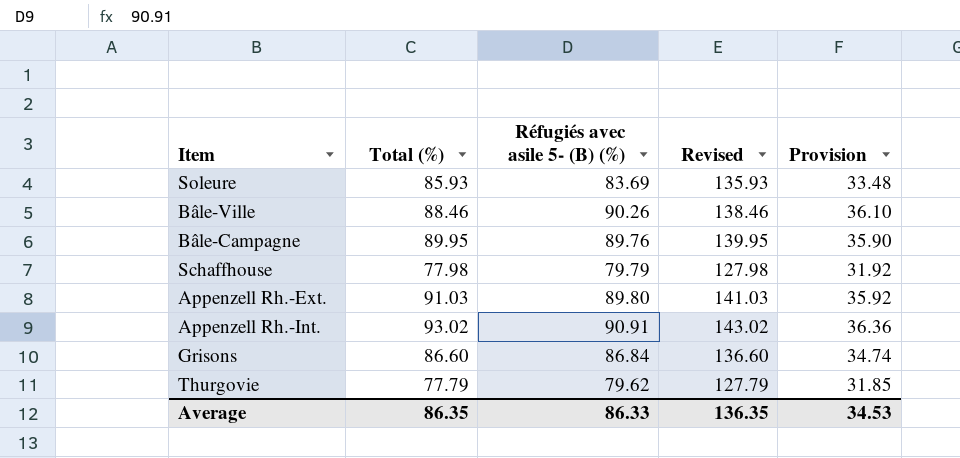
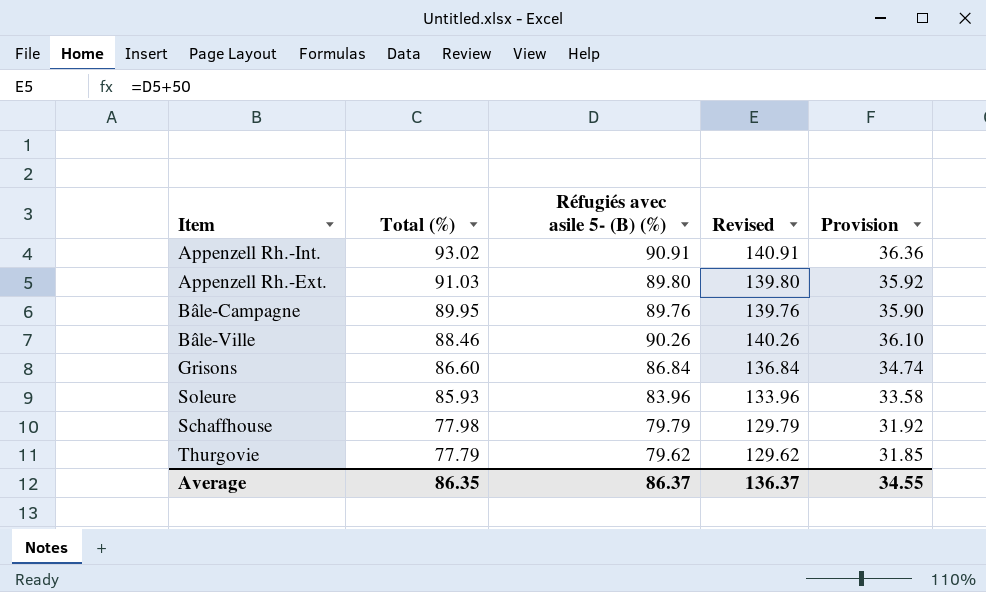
row order: none -> Total (%) descending
column Revised | formula: [Total (%)] + 50 -> [Réfugiés avec asile 5- (B) (%)] + 50
Soleure | Réfugiés avec asile 5- (B) (%): 83.69 -> 83.96
Soleure | Provision: 33.48 -> 33.58
Average | Réfugiés avec asile 5- (B) (%): 86.33 -> 86.37
Average | Revised: 136.35 -> 136.37
Average | Provision: 34.53 -> 34.55

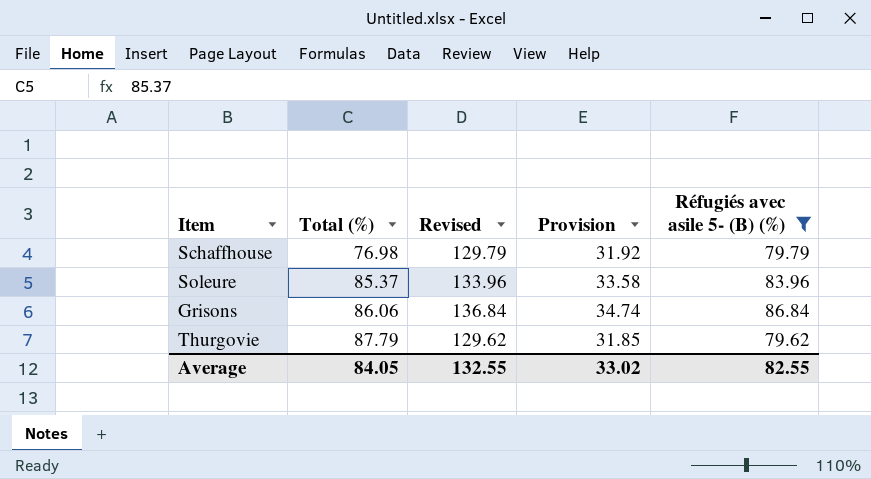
filter: none -> Réfugiés avec asile 5- (B) (%) <= 86.84
row order: Total (%) descending -> Total (%) ascending
column Réfugiés avec asile 5- (B) (%) | position: 3 -> 5
Schaffhouse | Total (%): 77.98 -> 76.98
Soleure | Total (%): 85.93 -> 85.37
Grisons | Total (%): 86.60 -> 86.06
Thurgovie | Total (%): 77.79 -> 87.79
Average | Total (%): 86.35 -> 84.05
Average | Revised: 136.37 -> 132.55
Average | Provision: 34.55 -> 33.02
Average | Réfugiés avec asile 5- (B) (%): 86.37 -> 82.55

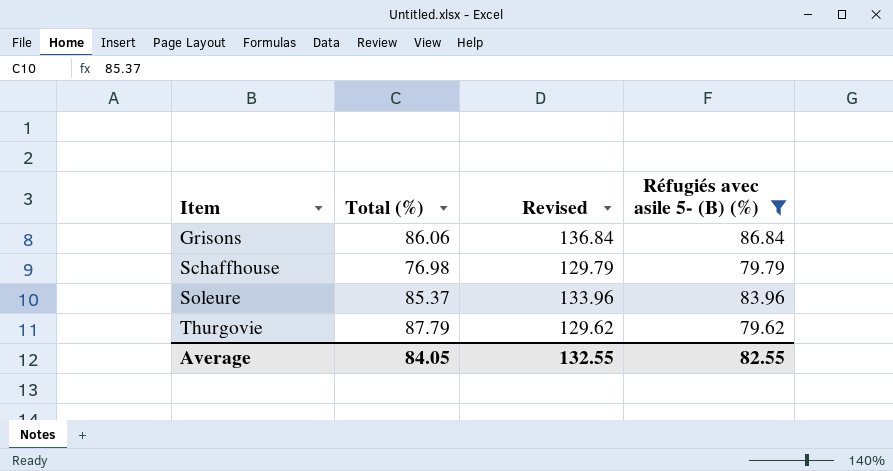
row order: Total (%) ascending -> Item ascending
column Provision | formula: [Réfugiés avec asile 5- (B) (%)] * 0.4 -> none

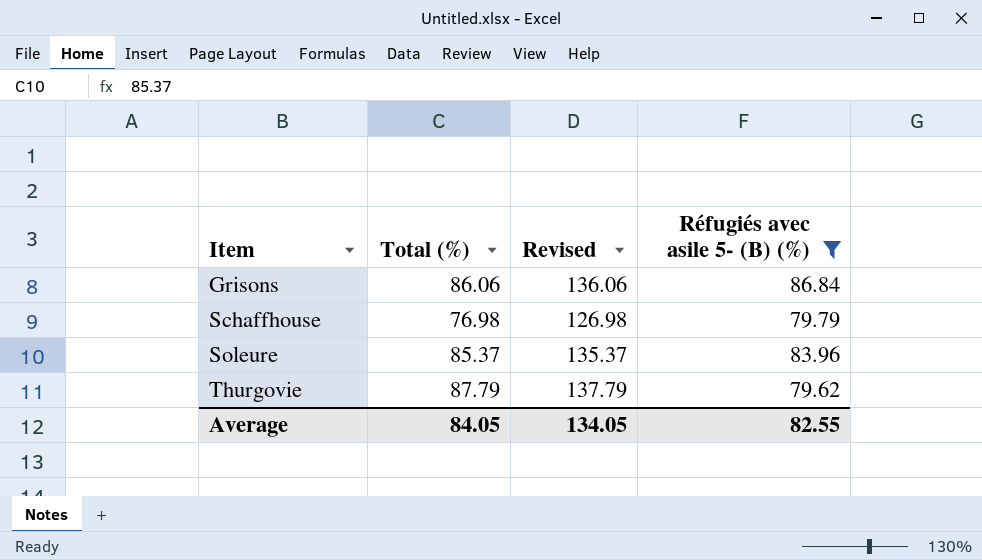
column Revised | formula: [Réfugiés avec asile 5- (B) (%)] + 50 -> [Total (%)] + 50
Average | Revised: 132.55 -> 134.05

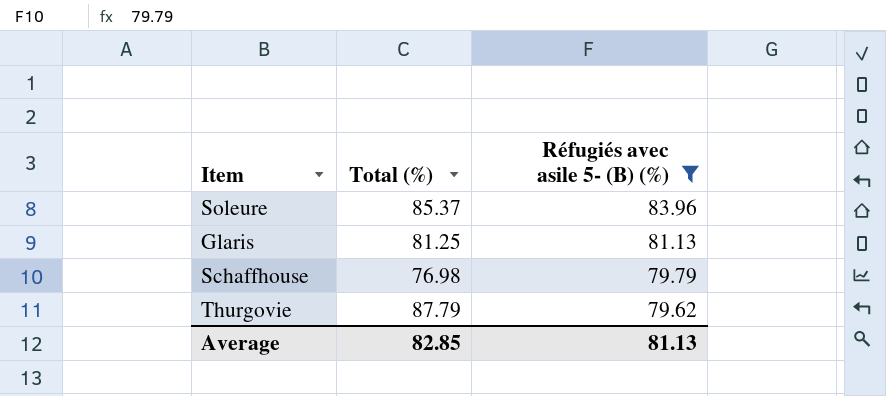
row order: Item ascending -> Réfugiés avec asile 5- (B) (%) descending
column Revised | formula: [Total (%)] + 50 -> none
row Grisons: 86.06 | 136.06 | 86.84 -> none
row Glaris: none -> 81.25 | 81.13
Average | Total (%): 84.05 -> 82.85
Average | Réfugiés avec asile 5- (B) (%): 82.55 -> 81.13

